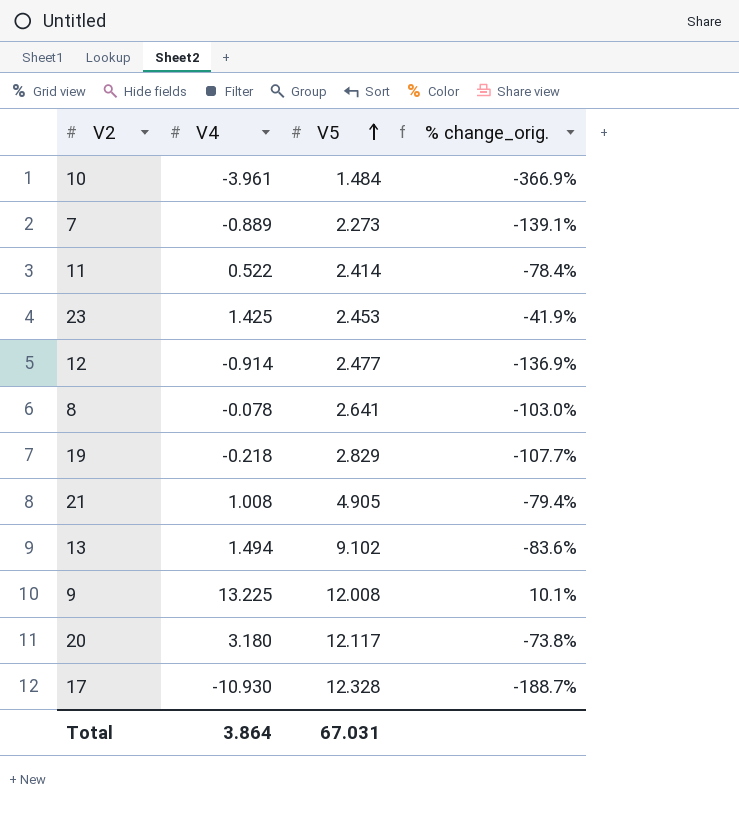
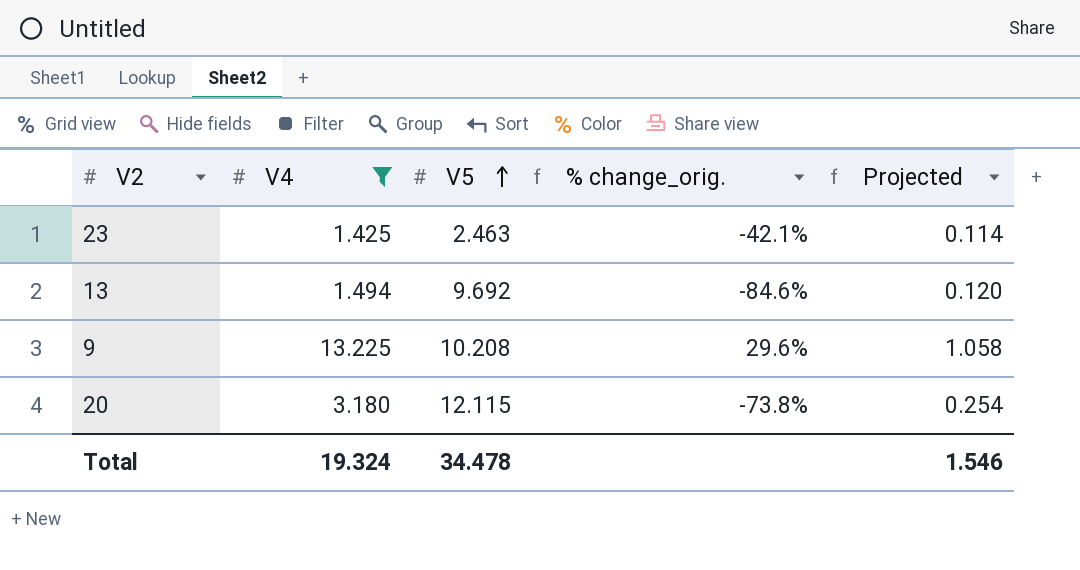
filter: none -> V4 >= 1.425
column Projected | formula: none -> [V4] * 0.08
23 | V5: 2.453 -> 2.463
23 | % change_orig.: -41.9% -> -42.1%
13 | V5: 9.102 -> 9.692
13 | % change_orig.: -83.6% -> -84.6%
9 | V5: 12.008 -> 10.208
9 | % change_orig.: 10.1% -> 29.6%
20 | V5: 12.117 -> 12.115
Total | V4: 3.864 -> 19.324
Total | V5: 67.031 -> 34.478

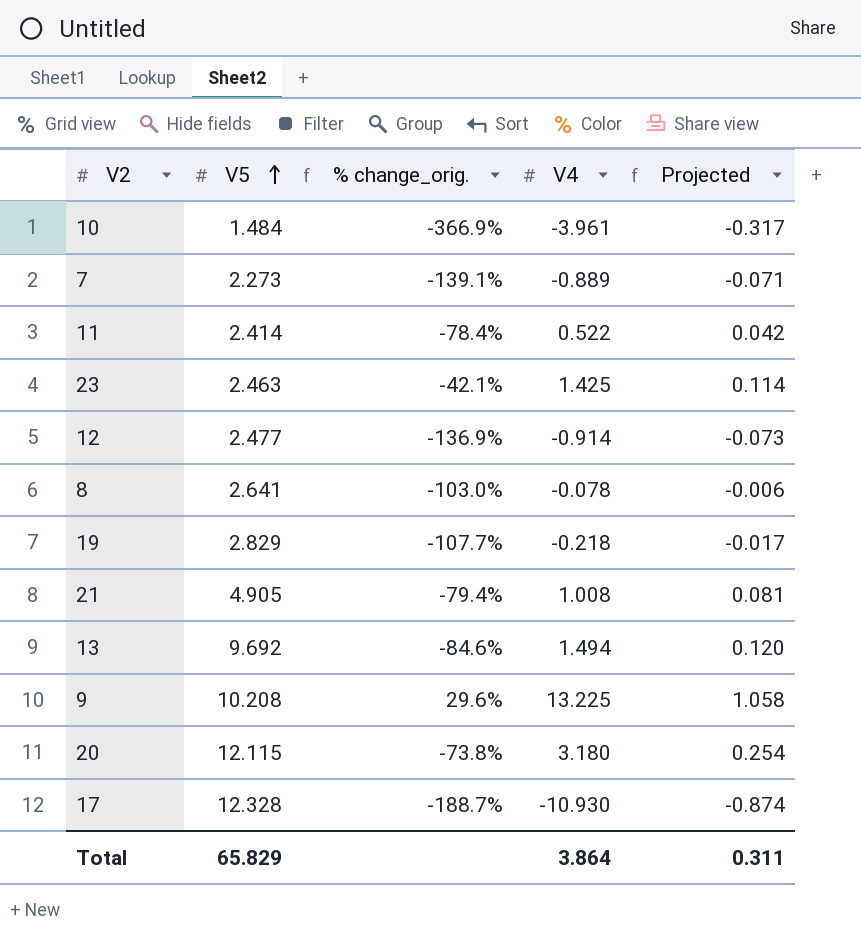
filter: V4 >= 1.425 -> none
column V4 | position: 2 -> 4
Total | V5: 34.478 -> 65.829
Total | V4: 19.324 -> 3.864
Total | Projected: 1.546 -> 0.311

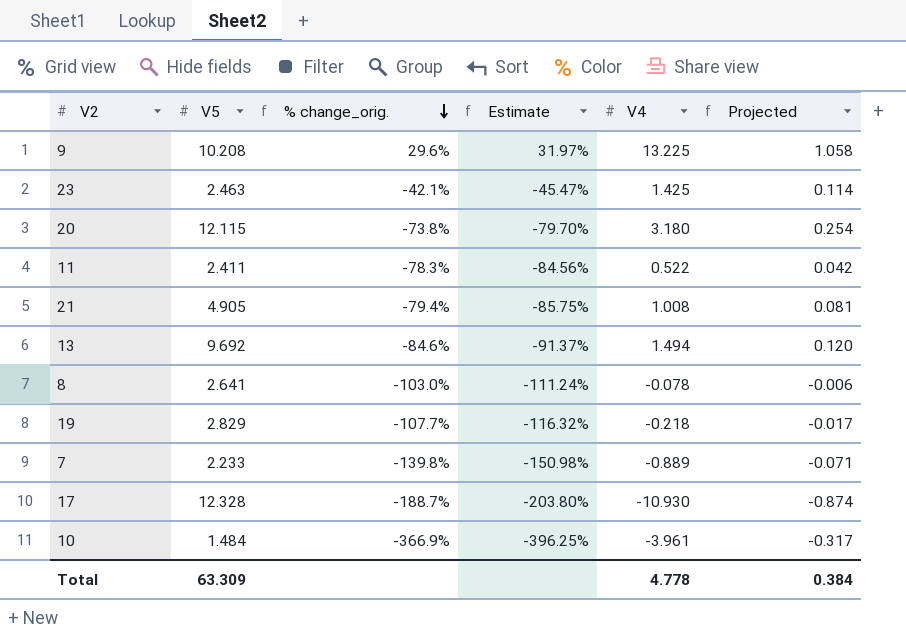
row order: V5 ascending -> % change_orig. descending
column Estimate | formula: none -> [% change_orig.] * 1.08
row 12: 2.477 | -136.9% | -0.914 | -0.073 -> none
11 | V5: 2.414 -> 2.411
11 | % change_orig.: -78.4% -> -78.3%
7 | V5: 2.273 -> 2.233
7 | % change_orig.: -139.1% -> -139.8%
Total | V5: 65.829 -> 63.309
Total | V4: 3.864 -> 4.778
Total | Projected: 0.311 -> 0.384

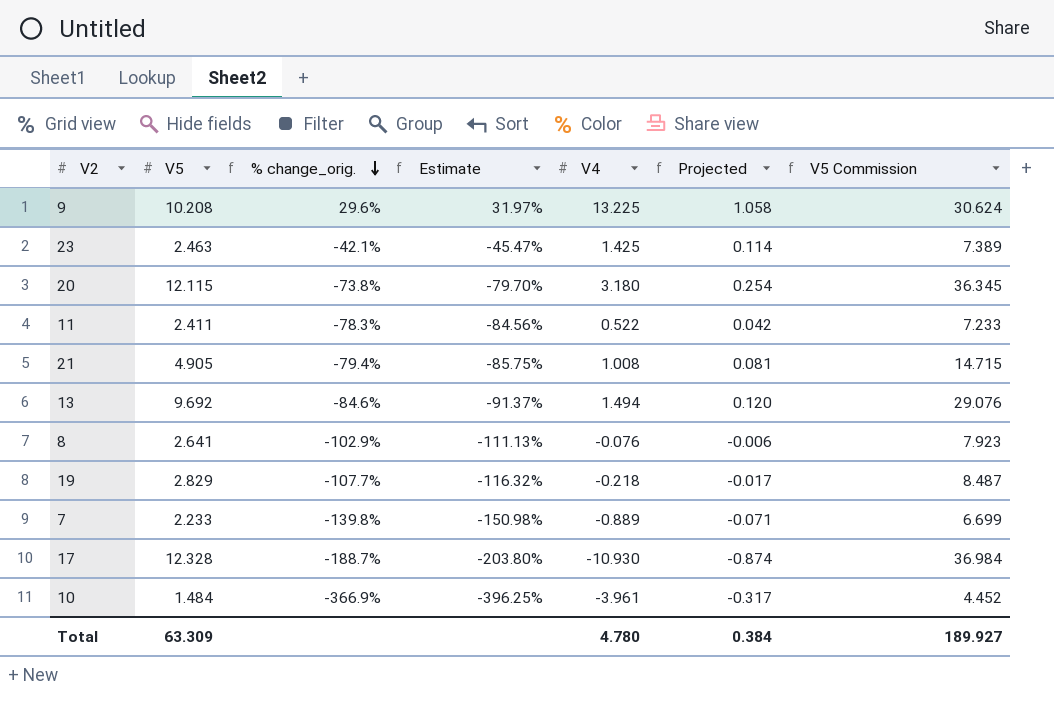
column V5 Commission | formula: none -> [V5] * 3
8 | % change_orig.: -103.0% -> -102.9%
8 | Estimate: -111.24% -> -111.13%
8 | V4: -0.078 -> -0.076
Total | V4: 4.778 -> 4.780

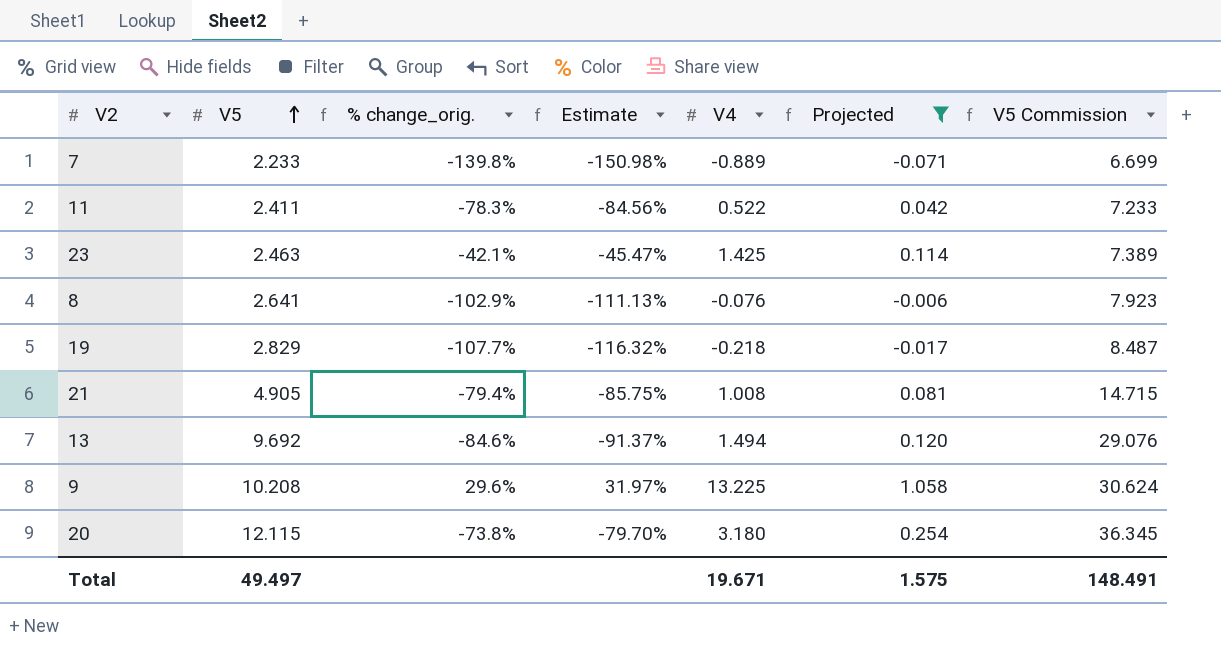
filter: none -> Projected >= -0.071
row order: % change_orig. descending -> V5 ascending
Total | V5: 63.309 -> 49.497
Total | V4: 4.780 -> 19.671
Total | Projected: 0.384 -> 1.575
Total | V5 Commission: 189.927 -> 148.491

